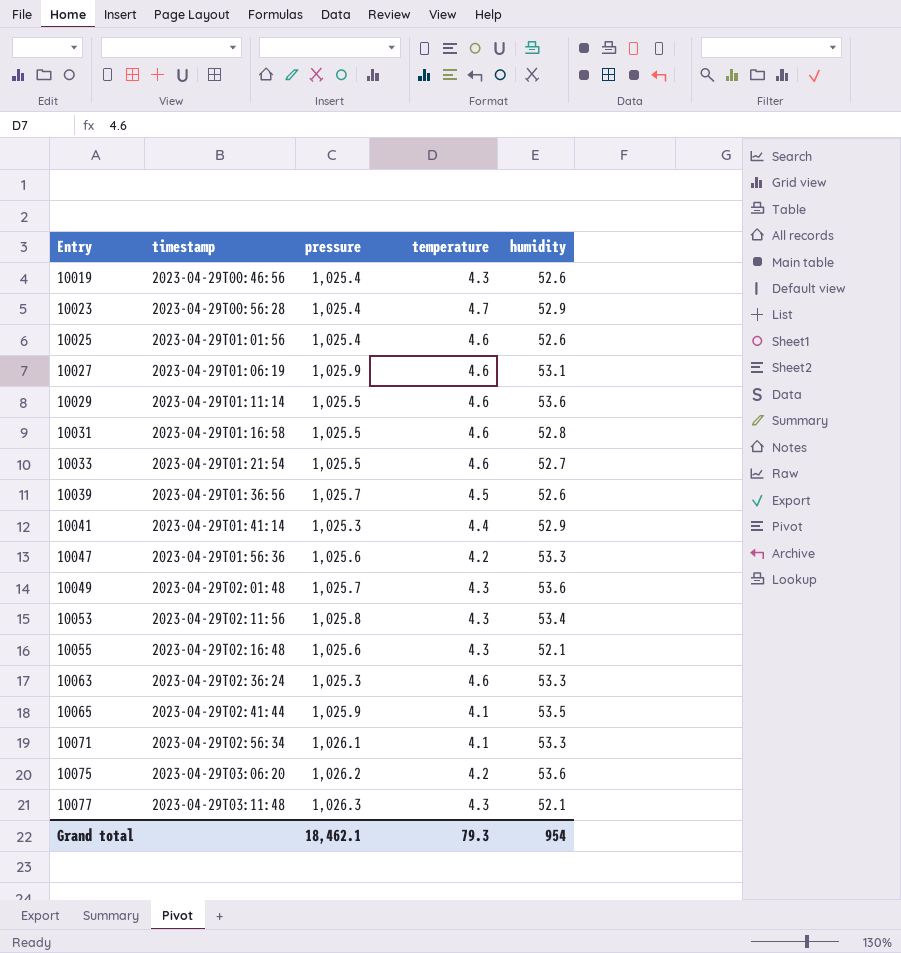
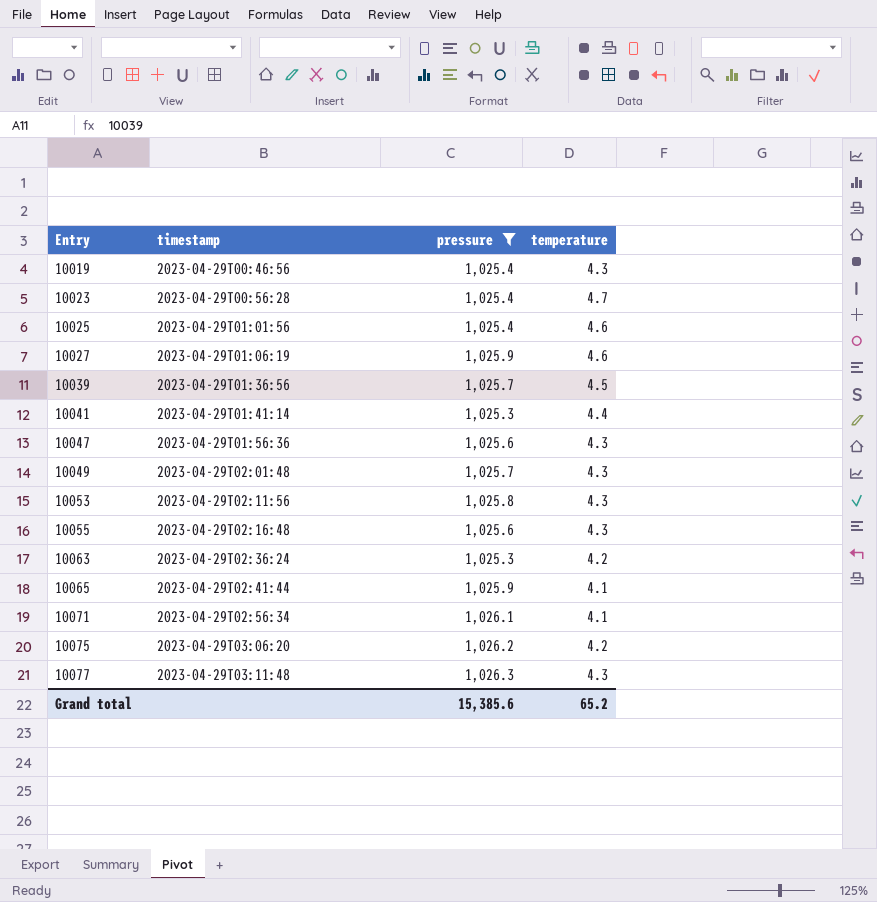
filter: none -> pressure != 1,025.5
column humidity | position: 5 -> none
10047 | temperature: 4.2 -> 4.3
10063 | temperature: 4.6 -> 4.2
Grand total | pressure: 18,462.1 -> 15,385.6
Grand total | temperature: 79.3 -> 65.2

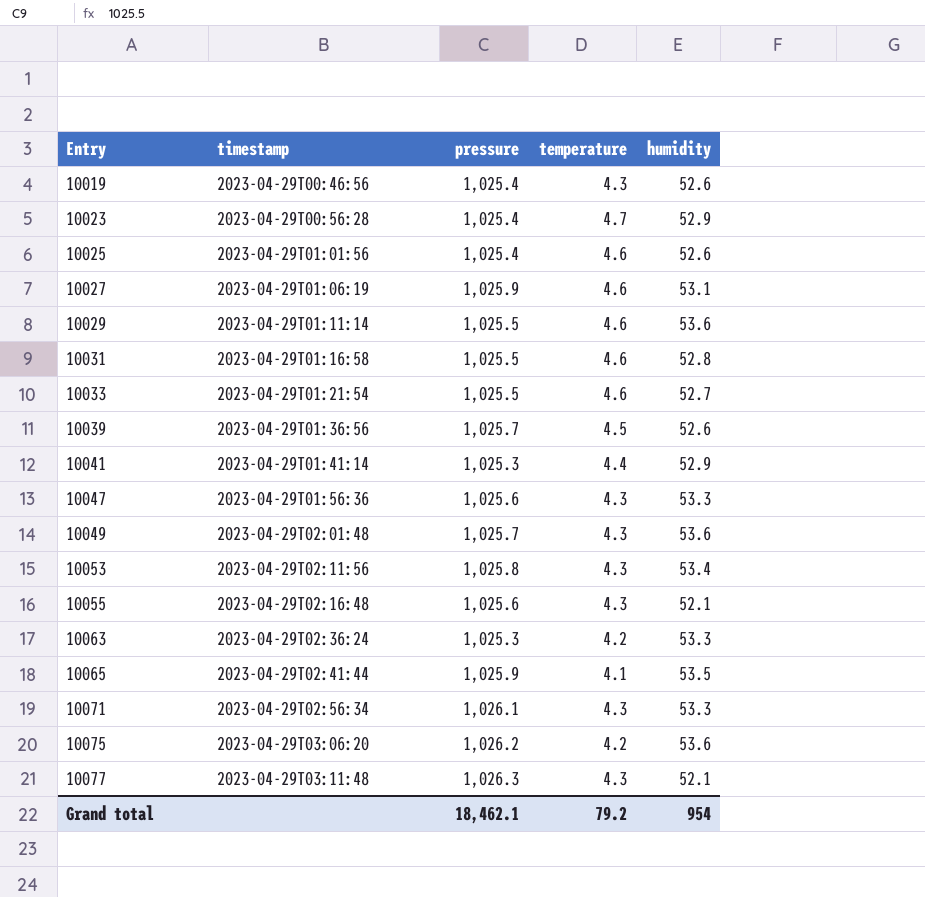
filter: pressure != 1,025.5 -> none
column humidity | position: none -> 5
10071 | temperature: 4.1 -> 4.3
Grand total | pressure: 15,385.6 -> 18,462.1
Grand total | temperature: 65.2 -> 79.2

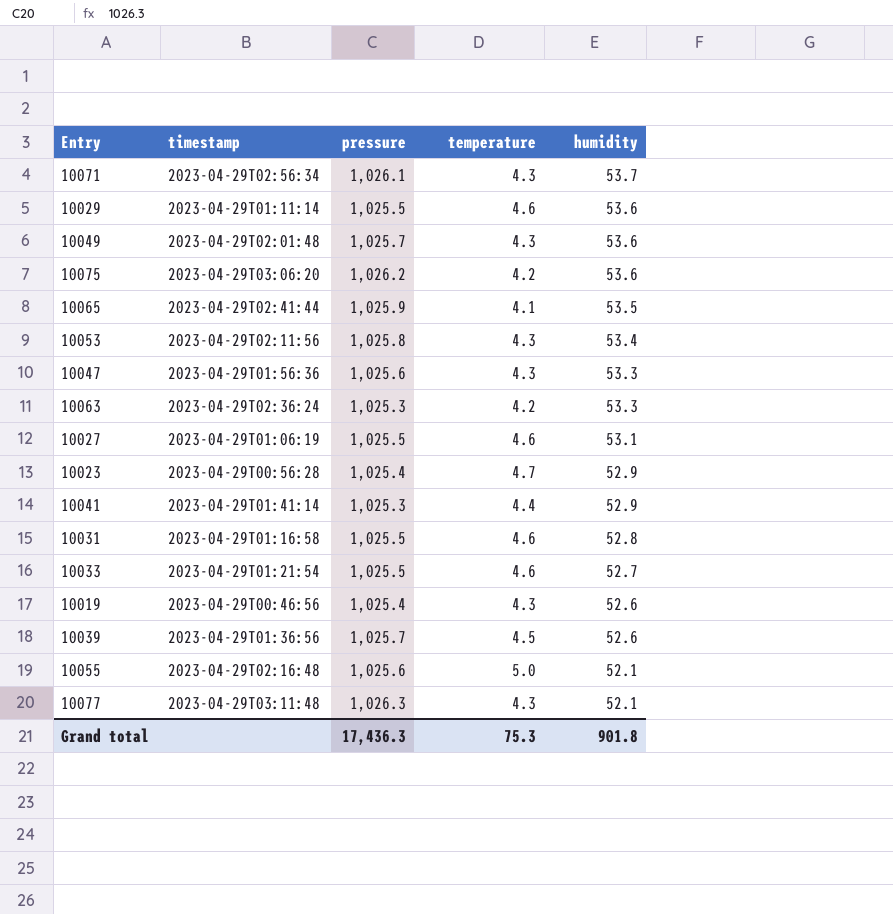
row order: Entry ascending -> humidity descending
row 10025: 2023-04-29T01:01:56 | 1,025.4 | 4.6 | 52.6 -> none
10071 | humidity: 53.3 -> 53.7
10027 | pressure: 1,025.9 -> 1,025.5
10055 | temperature: 4.3 -> 5.0
Grand total | pressure: 18,462.1 -> 17,436.3
Grand total | temperature: 79.2 -> 75.3
Grand total | humidity: 954 -> 901.8

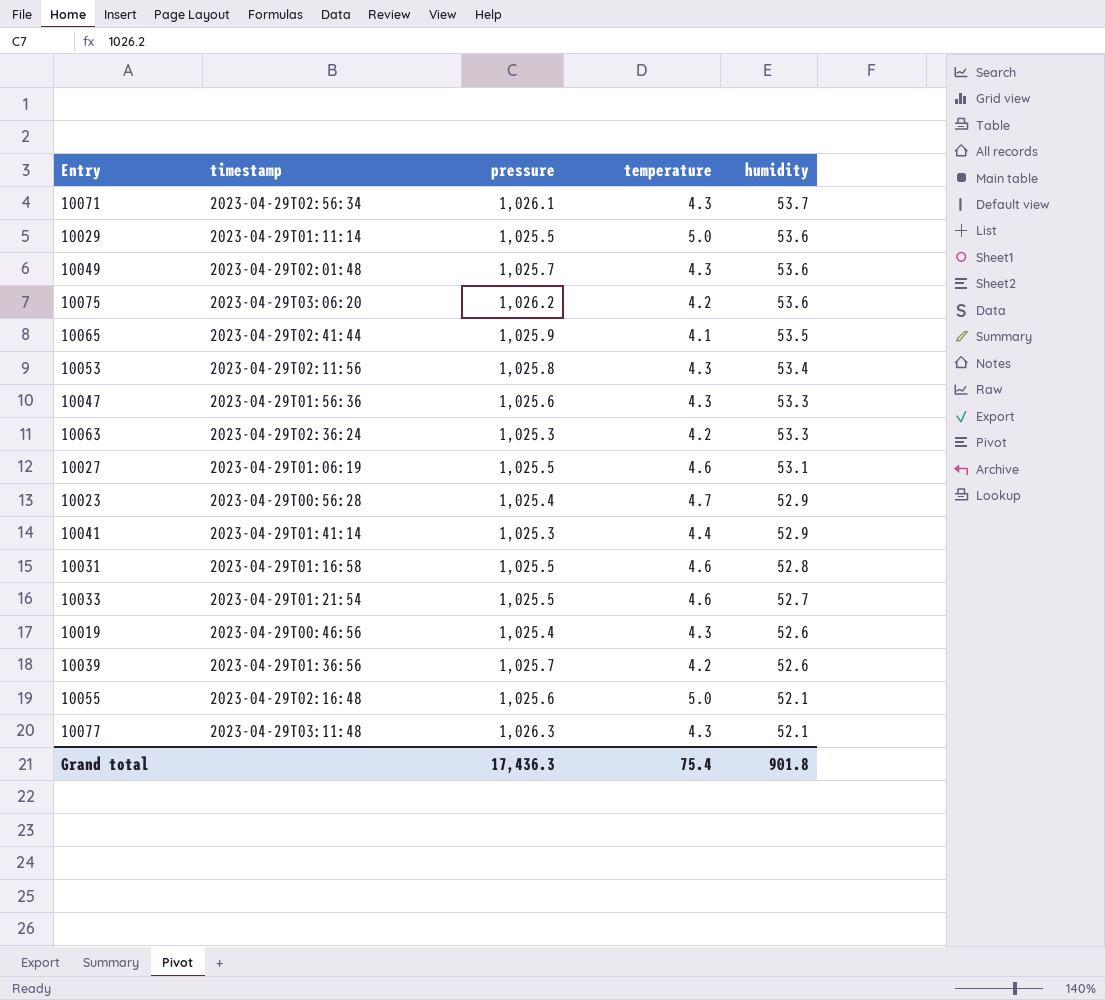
10029 | temperature: 4.6 -> 5.0
10039 | temperature: 4.5 -> 4.2
Grand total | temperature: 75.3 -> 75.4

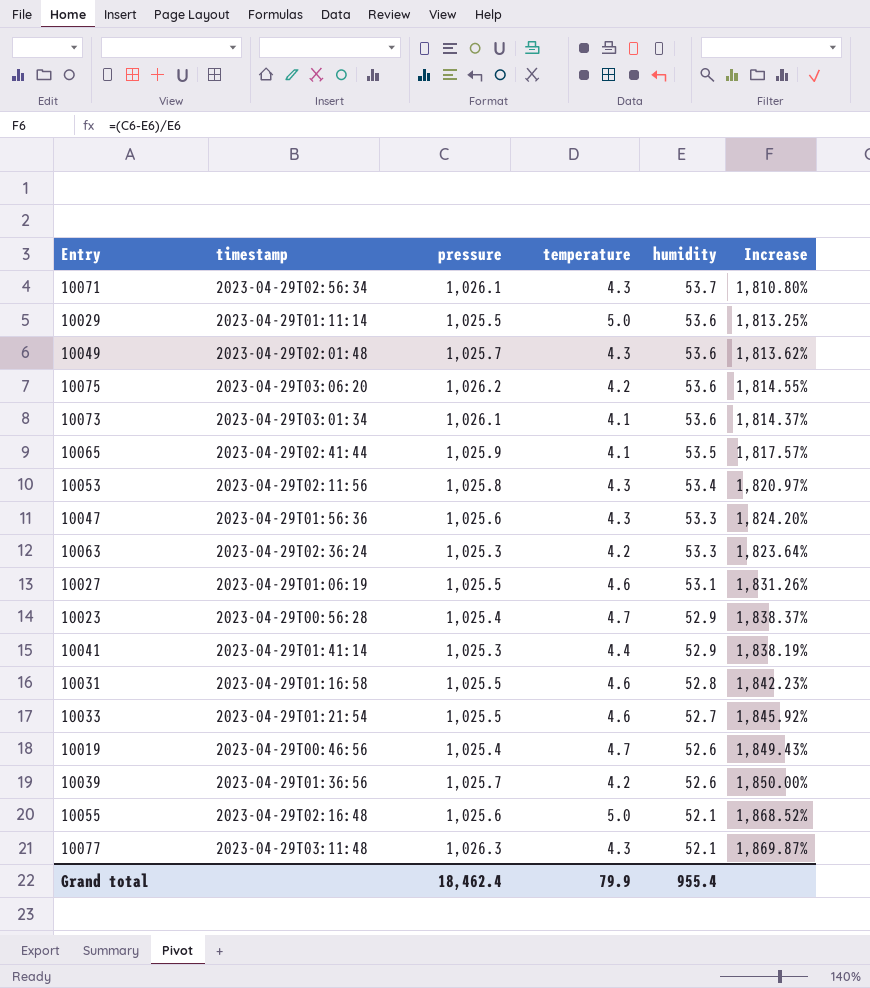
column Increase | formula: none -> ([pressure] - [humidity]) / [humidity]
row 10073: none -> 2023-04-29T03:01:34 | 1,026.1 | 4.1 | 53.6 | 1,814.37%
10019 | temperature: 4.3 -> 4.7
Grand total | pressure: 17,436.3 -> 18,462.4
Grand total | temperature: 75.4 -> 79.9
Grand total | humidity: 901.8 -> 955.4

